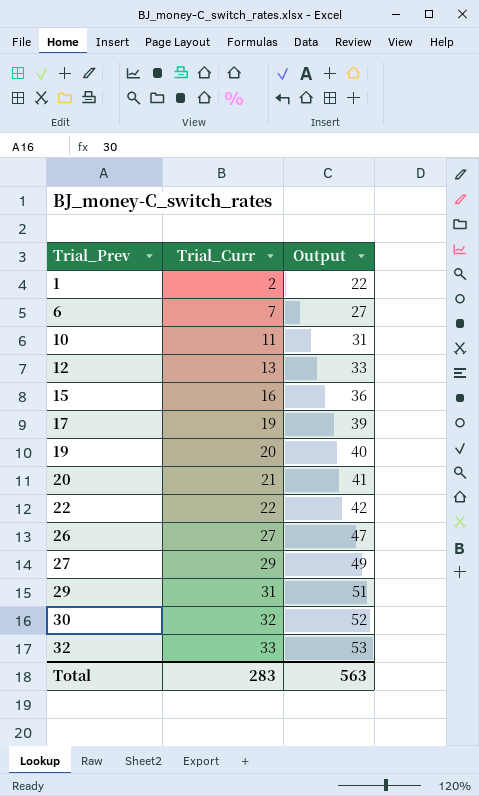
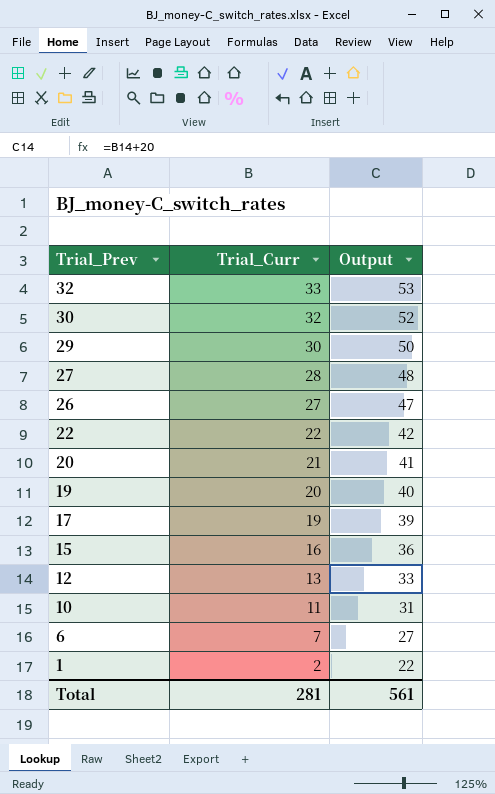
row order: Trial_Prev ascending -> Trial_Prev descending
29 | Trial_Curr: 31 -> 30
29 | Output: 51 -> 50
27 | Trial_Curr: 29 -> 28
27 | Output: 49 -> 48
Total | Trial_Curr: 283 -> 281
Total | Output: 563 -> 561

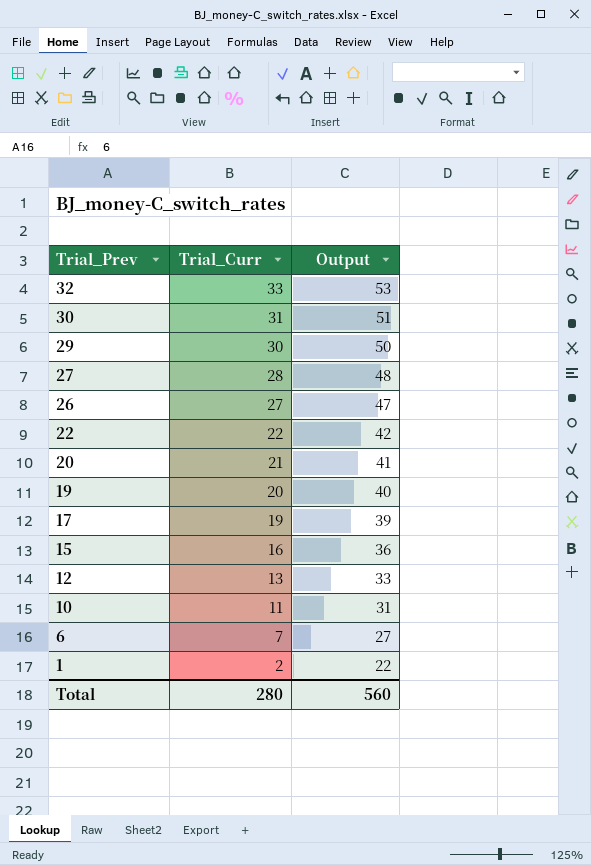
30 | Trial_Curr: 32 -> 31
30 | Output: 52 -> 51
Total | Trial_Curr: 281 -> 280
Total | Output: 561 -> 560

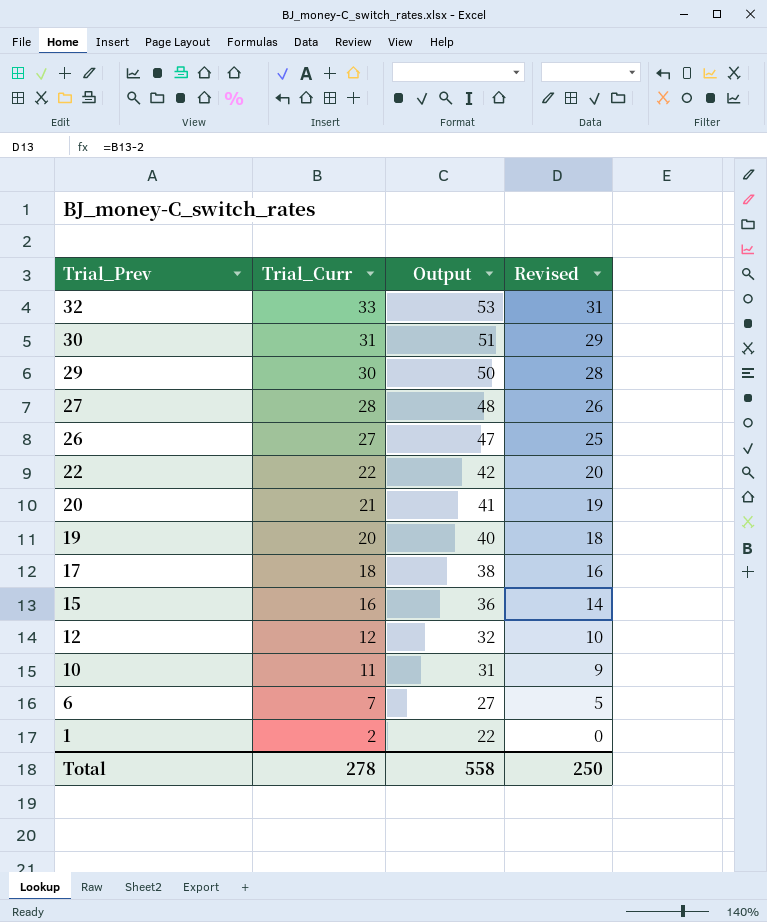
column Revised | formula: none -> [Trial_Curr] - 2
17 | Trial_Curr: 19 -> 18
17 | Output: 39 -> 38
12 | Trial_Curr: 13 -> 12
12 | Output: 33 -> 32
Total | Trial_Curr: 280 -> 278
Total | Output: 560 -> 558

